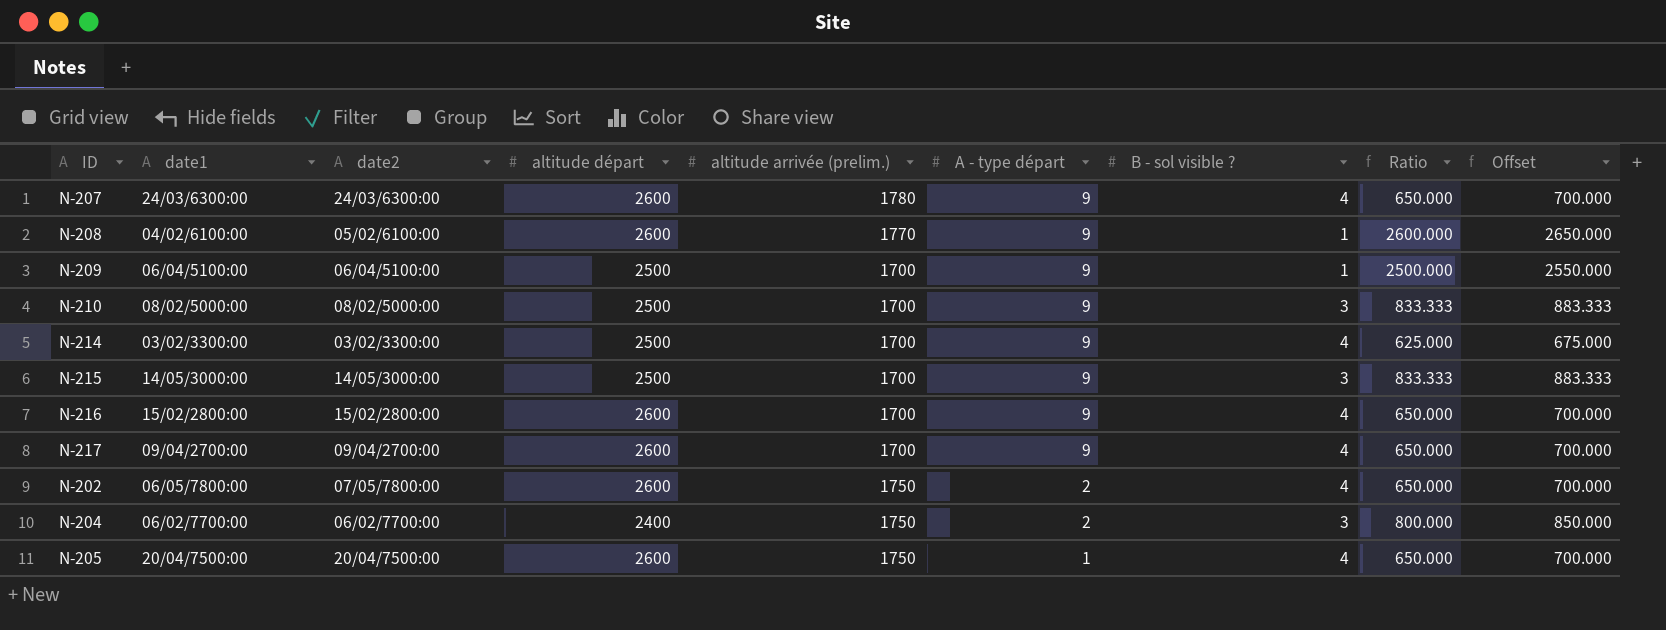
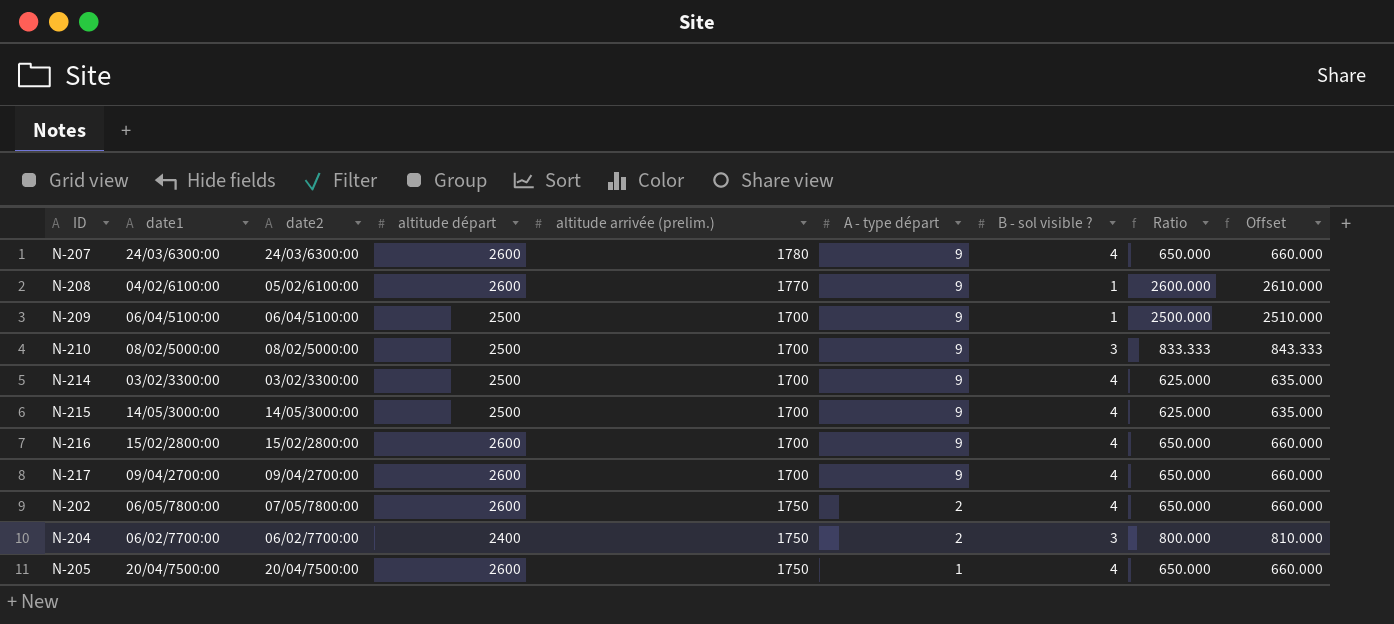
column Offset | formula: [Ratio] + 50 -> [Ratio] + 10
N-215 | B - sol visible ?: 3 -> 4
N-215 | Ratio: 833.333 -> 625.000

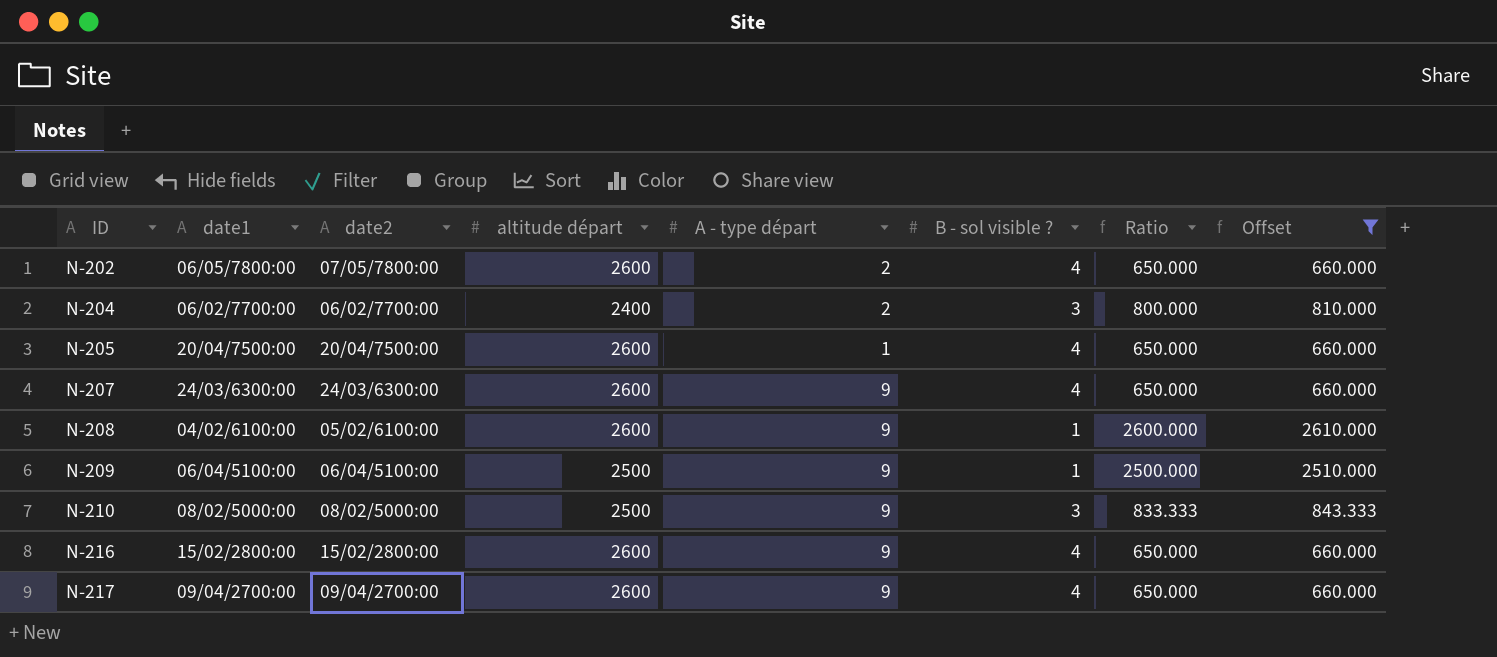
filter: none -> Offset != 635.000
row order: A - type départ descending -> ID ascending
column altitude arrivée (prelim.) | position: 5 -> none

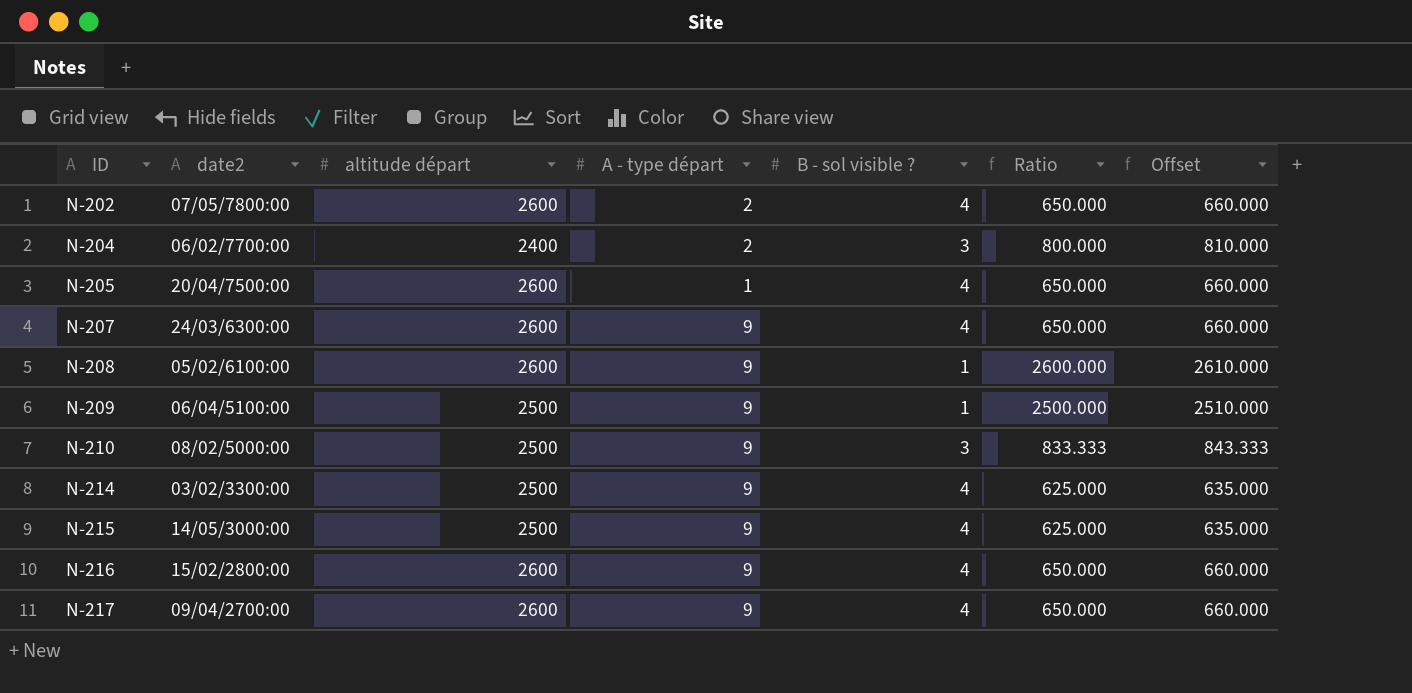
filter: Offset != 635.000 -> none
column date1 | position: 2 -> none

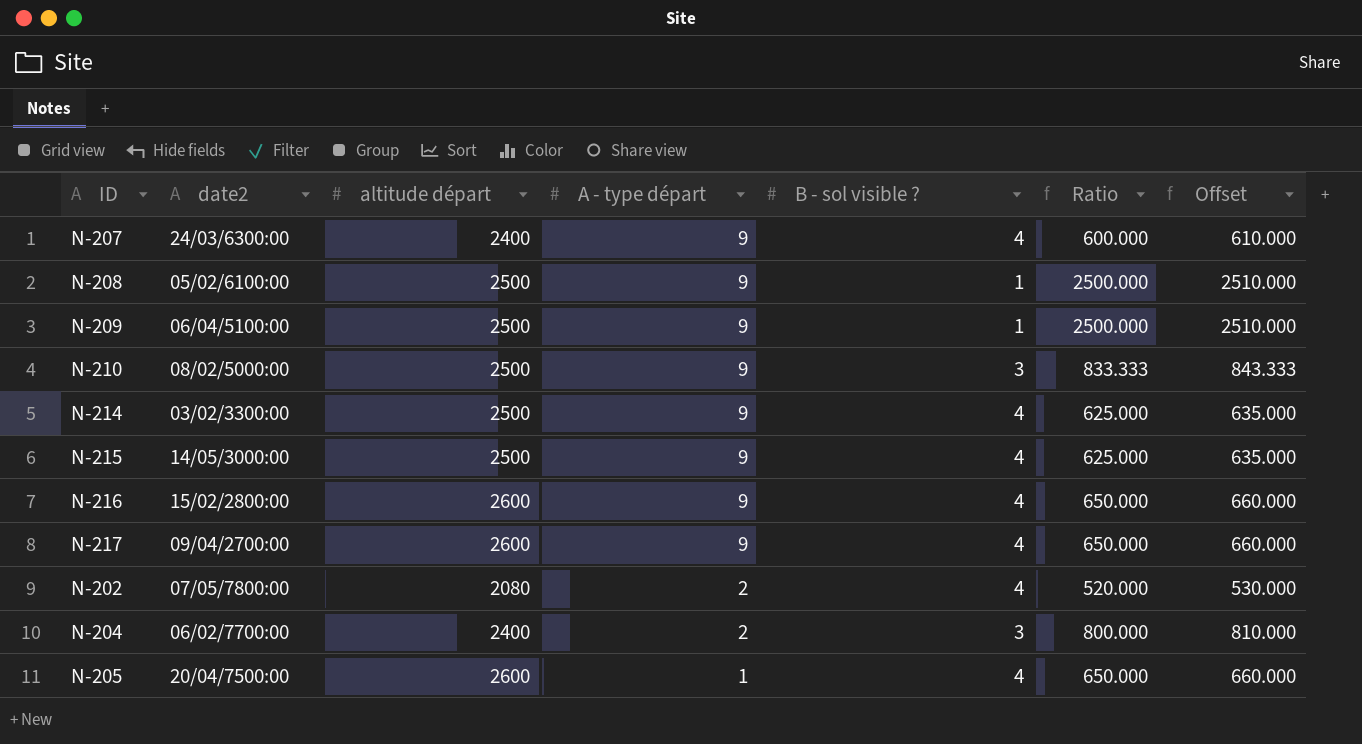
row order: ID ascending -> A - type départ descending
N-207 | altitude départ: 2600 -> 2400
N-207 | Ratio: 650.000 -> 600.000
N-207 | Offset: 660.000 -> 610.000
N-208 | altitude départ: 2600 -> 2500
N-208 | Ratio: 2600.000 -> 2500.000
N-208 | Offset: 2610.000 -> 2510.000
N-202 | altitude départ: 2600 -> 2080
N-202 | Ratio: 650.000 -> 520.000
N-202 | Offset: 660.000 -> 530.000

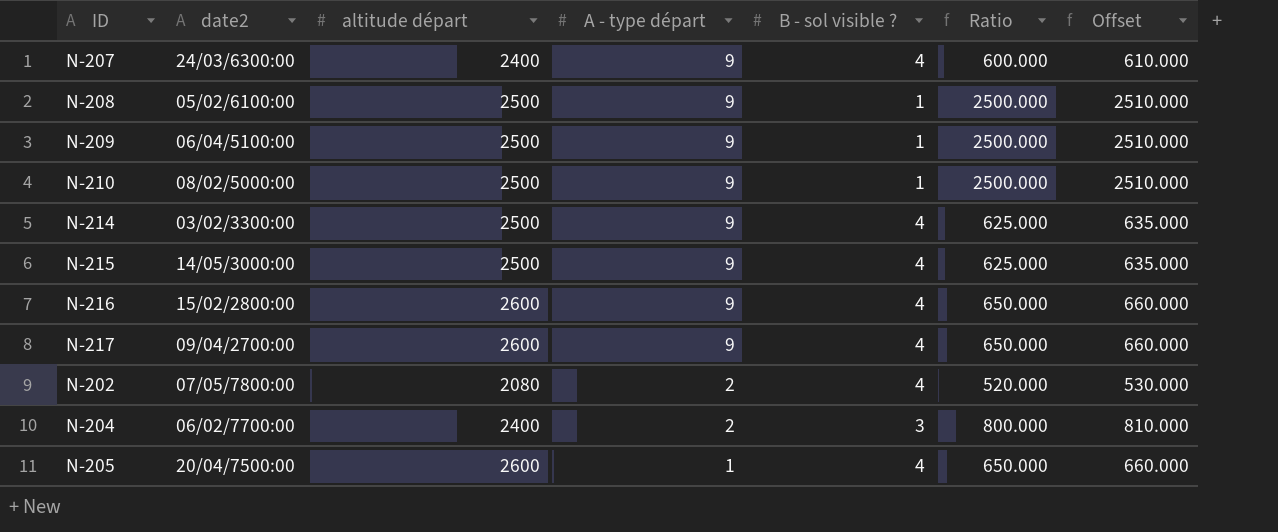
N-210 | B - sol visible ?: 3 -> 1
N-210 | Ratio: 833.333 -> 2500.000
N-210 | Offset: 843.333 -> 2510.000

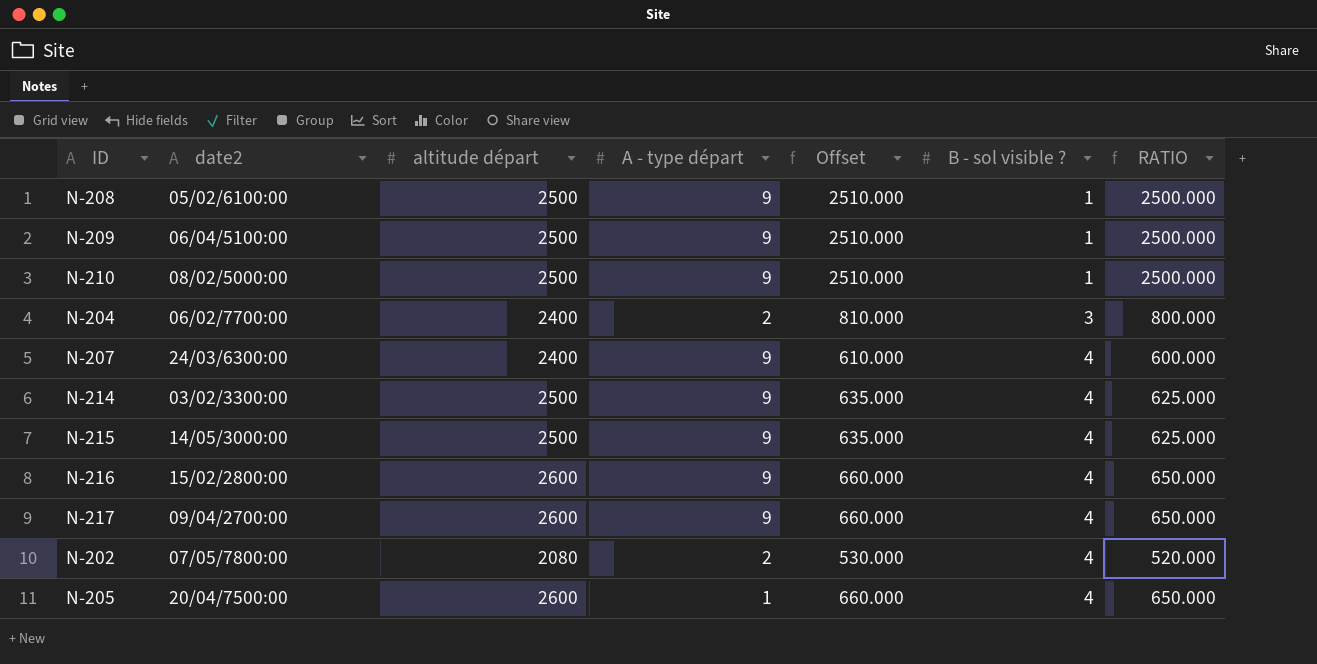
row order: A - type départ descending -> B - sol visible ? ascending
column Offset | position: 7 -> 5
column name: Ratio -> RATIO

